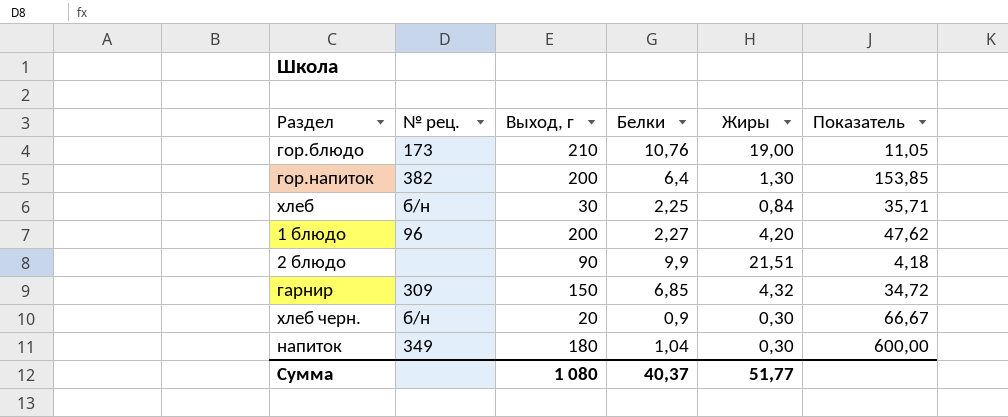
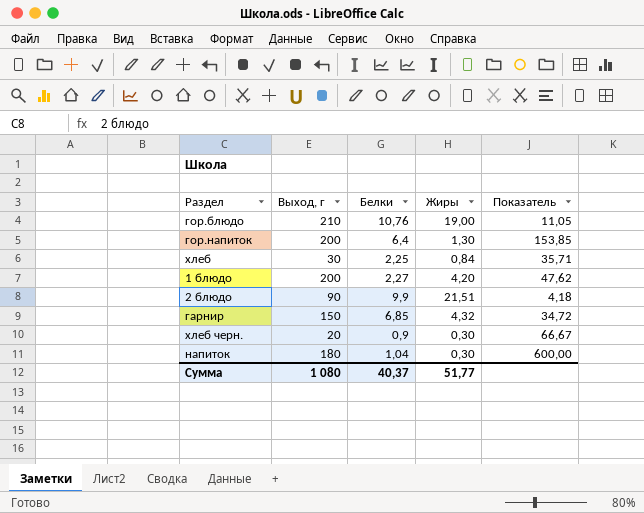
column № рец. | position: 2 -> none

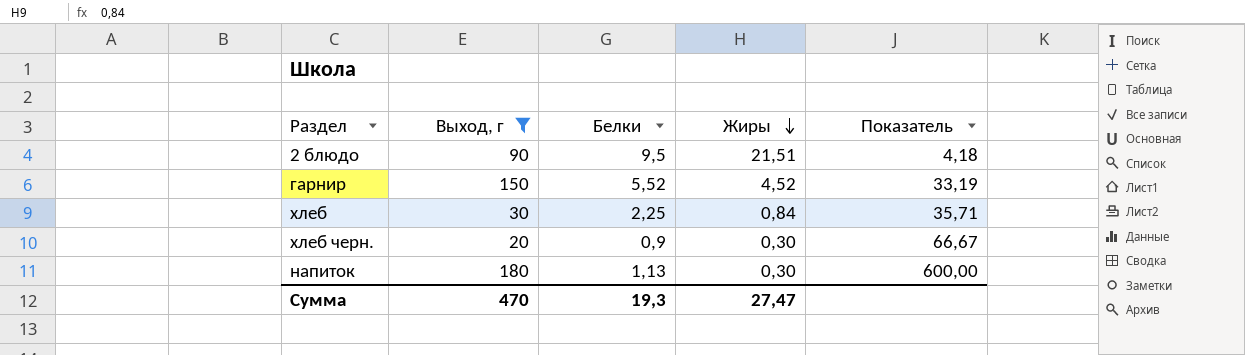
filter: none -> Выход, г <= 180
row order: none -> Жиры descending
2 блюдо | Белки: 9,9 -> 9,5
гарнир | Белки: 6,85 -> 5,52
гарнир | Жиры: 4,32 -> 4,52
гарнир | Показатель: 34,72 -> 33,19
напиток | Белки: 1,04 -> 1,13
Сумма | Выход, г: 1 080 -> 470
Сумма | Белки: 40,37 -> 19,3
Сумма | Жиры: 51,77 -> 27,47

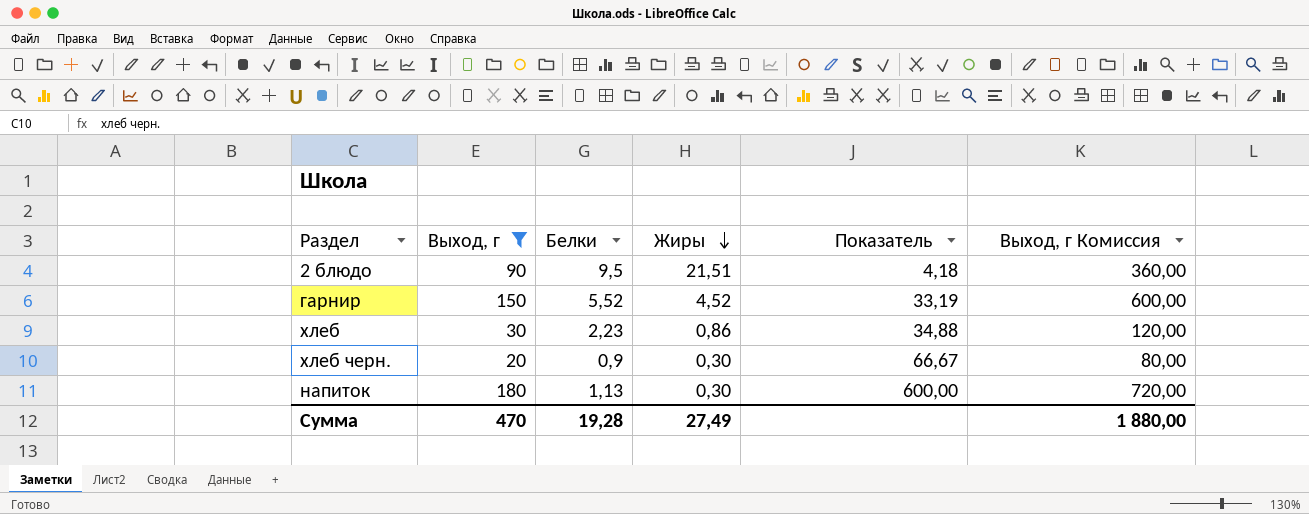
column Выход, г Комиссия | formula: none -> [Выход, г] * 4
хлеб | Белки: 2,25 -> 2,23
хлеб | Жиры: 0,84 -> 0,86
хлеб | Показатель: 35,71 -> 34,88
Сумма | Белки: 19,3 -> 19,28
Сумма | Жиры: 27,47 -> 27,49

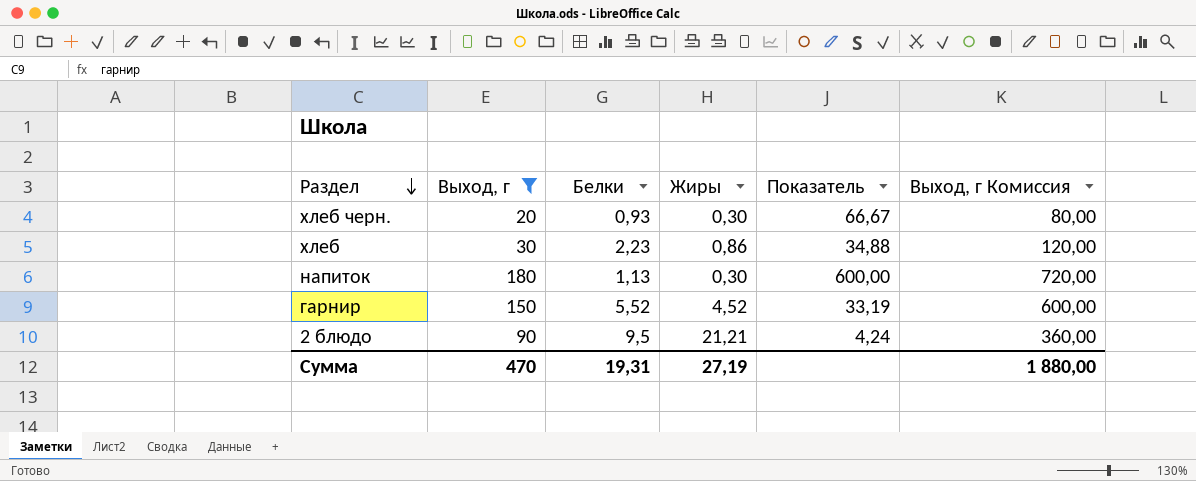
row order: Жиры descending -> Раздел descending
хлеб черн. | Белки: 0,9 -> 0,93
2 блюдо | Жиры: 21,51 -> 21,21
2 блюдо | Показатель: 4,18 -> 4,24
Сумма | Белки: 19,28 -> 19,31
Сумма | Жиры: 27,49 -> 27,19

